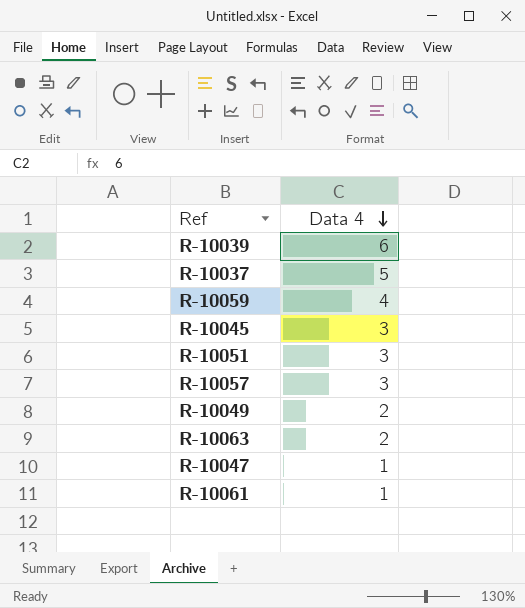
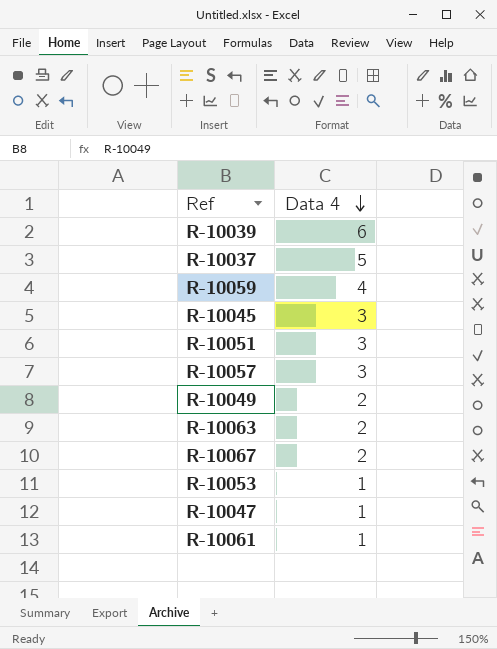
row R-10067: none -> 2
row R-10053: none -> 1

